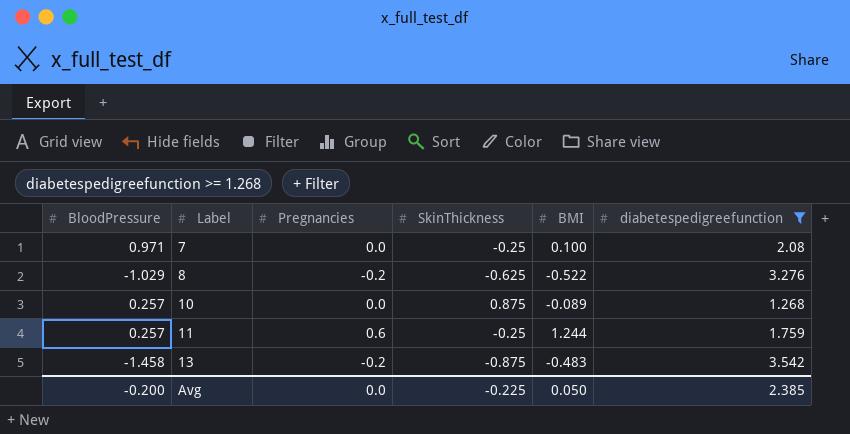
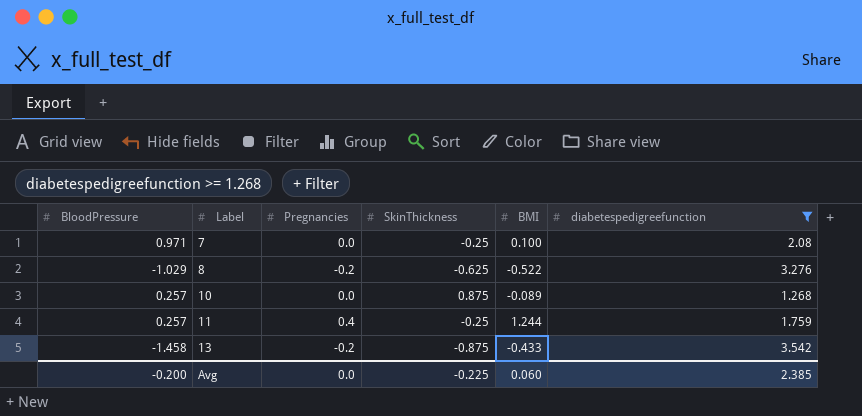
11 | Pregnancies: 0.6 -> 0.4
13 | BMI: -0.483 -> -0.433
Avg | BMI: 0.050 -> 0.060

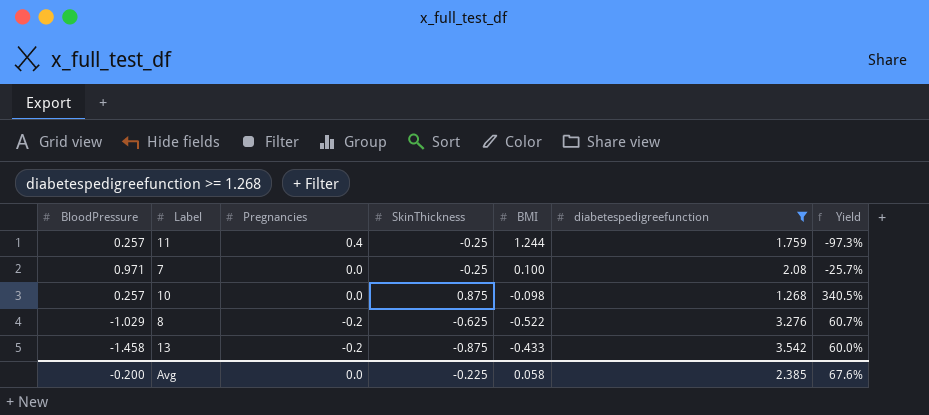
row order: Label ascending -> Pregnancies descending
column Yield | formula: none -> [SkinThickness] / [BloodPressure]
10 | BMI: -0.089 -> -0.098
Avg | BMI: 0.060 -> 0.058

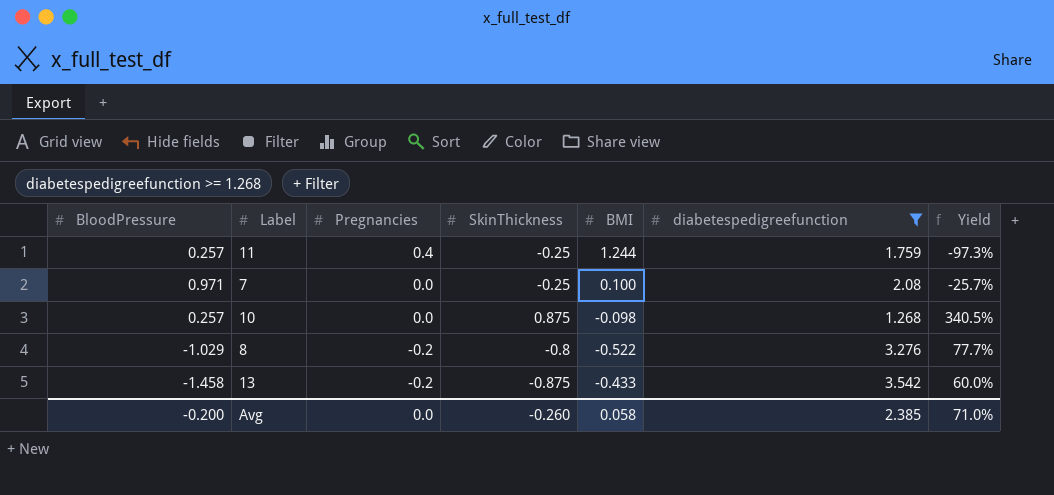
8 | SkinThickness: -0.625 -> -0.8
8 | Yield: 60.7% -> 77.7%
Avg | SkinThickness: -0.225 -> -0.260
Avg | Yield: 67.6% -> 71.0%

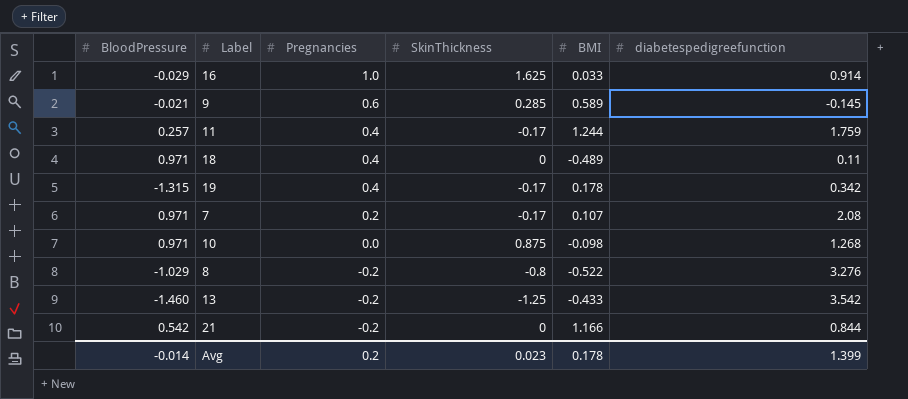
filter: diabetespedigreefunction >= 1.268 -> none
column Yield | formula: [SkinThickness] / [BloodPressure] -> none
11 | SkinThickness: -0.25 -> -0.17
7 | Pregnancies: 0.0 -> 0.2
7 | SkinThickness: -0.25 -> -0.17
7 | BMI: 0.100 -> 0.107
10 | BloodPressure: 0.257 -> 0.971
13 | BloodPressure: -1.458 -> -1.460
13 | SkinThickness: -0.875 -> -1.25
Avg | BloodPressure: -0.200 -> -0.014
Avg | Pregnancies: 0.0 -> 0.2
Avg | SkinThickness: -0.260 -> 0.023
Avg | BMI: 0.058 -> 0.178
Avg | diabetespedigreefunction: 2.385 -> 1.399

